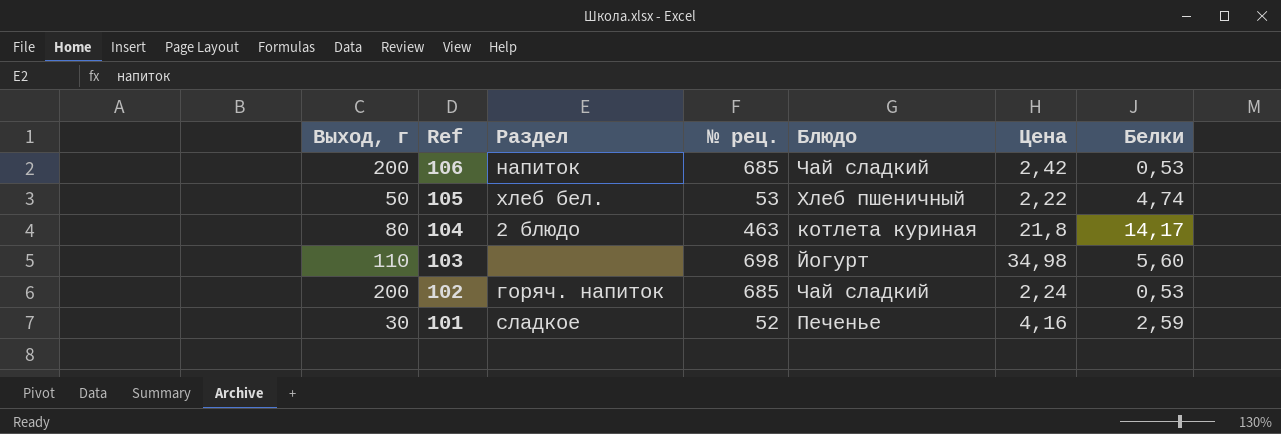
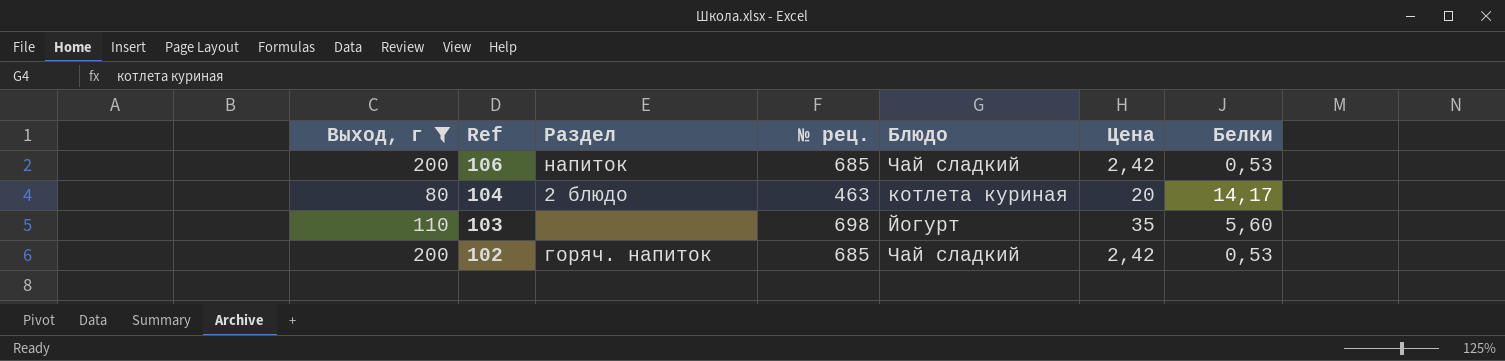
filter: none -> Выход, г >= 80
104 | Цена: 21,8 -> 20
103 | Цена: 34,98 -> 35
102 | Цена: 2,24 -> 2,42

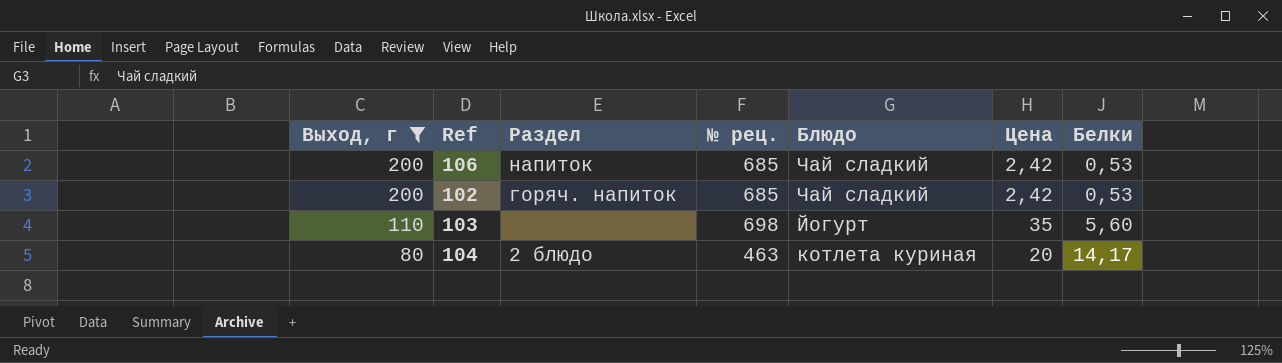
row order: Ref descending -> Выход, г descending

